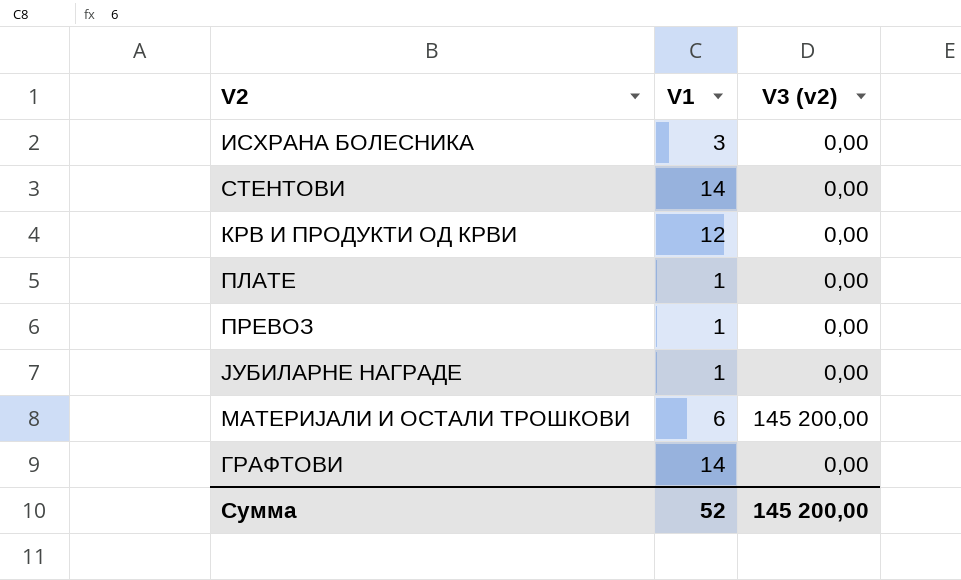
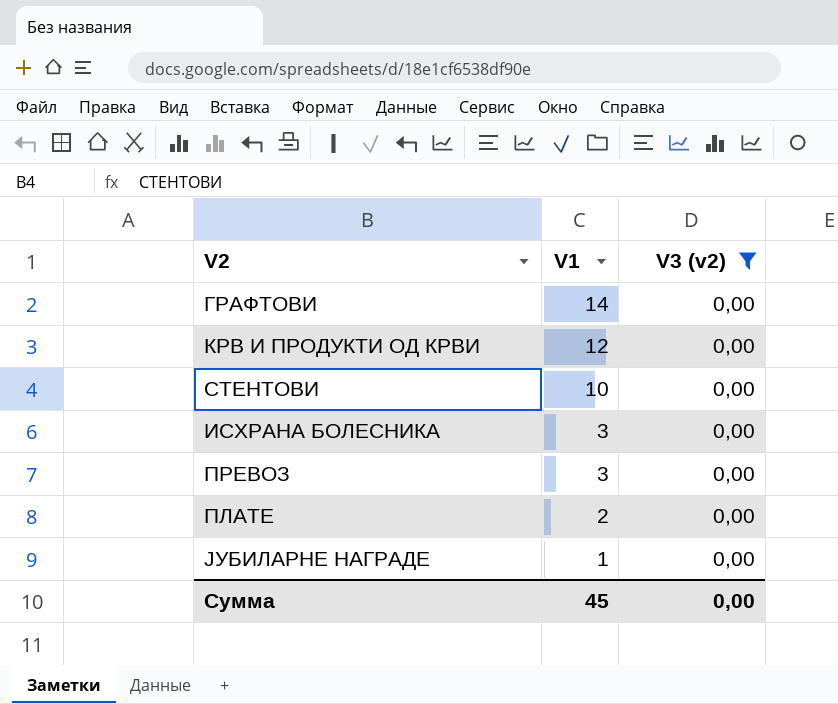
filter: none -> V3 (v2) = 0,00
row order: none -> V1 descending
СТЕНТОВИ | V1: 14 -> 10
ПРЕВОЗ | V1: 1 -> 3
ПЛАТЕ | V1: 1 -> 2
Сумма | V1: 52 -> 45
Сумма | V3 (v2): 145 200,00 -> 0,00

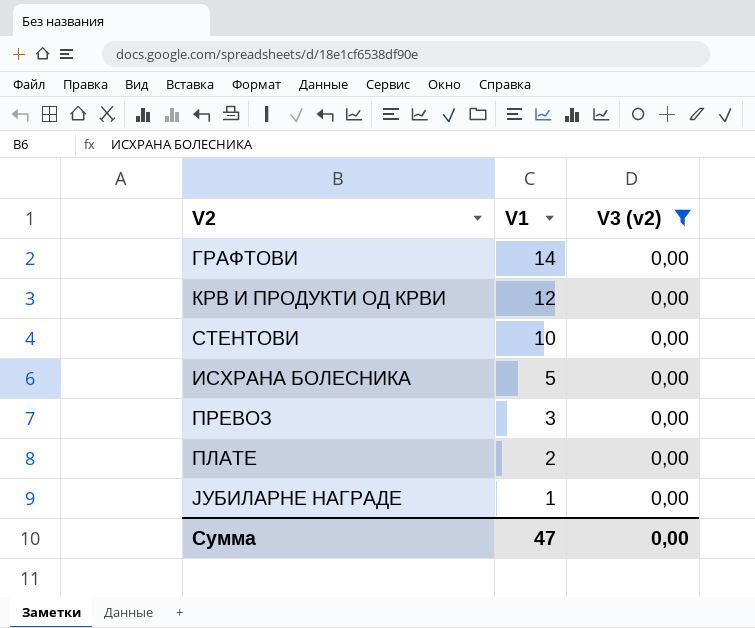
ИСХРАНА БОЛЕСНИКА | V1: 3 -> 5
Сумма | V1: 45 -> 47

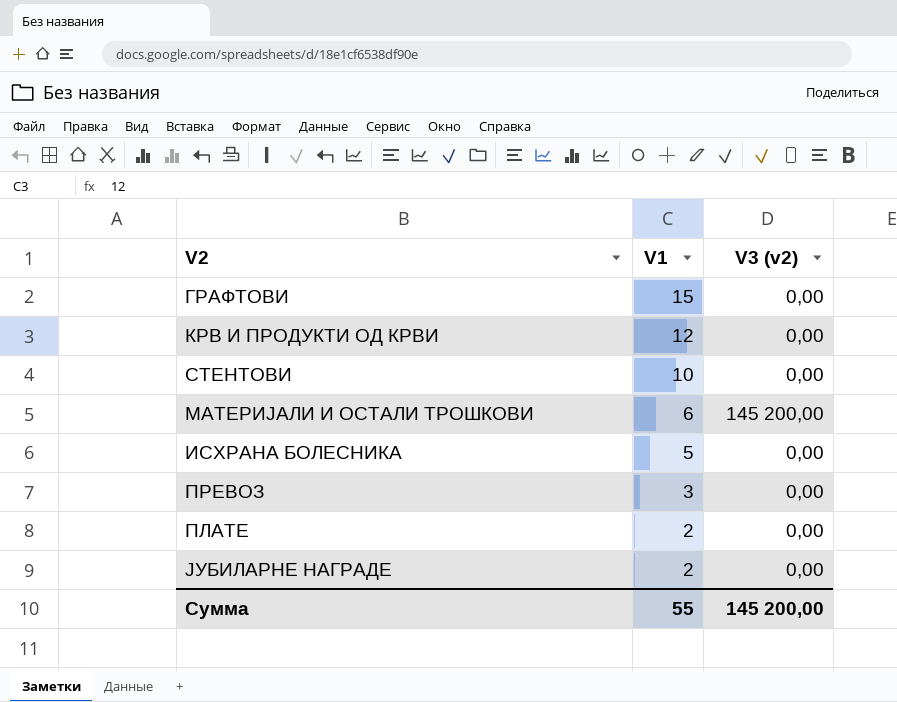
filter: V3 (v2) = 0,00 -> none
ГРАФТОВИ | V1: 14 -> 15
ЈУБИЛАРНЕ НАГРАДЕ | V1: 1 -> 2
Сумма | V1: 47 -> 55
Сумма | V3 (v2): 0,00 -> 145 200,00

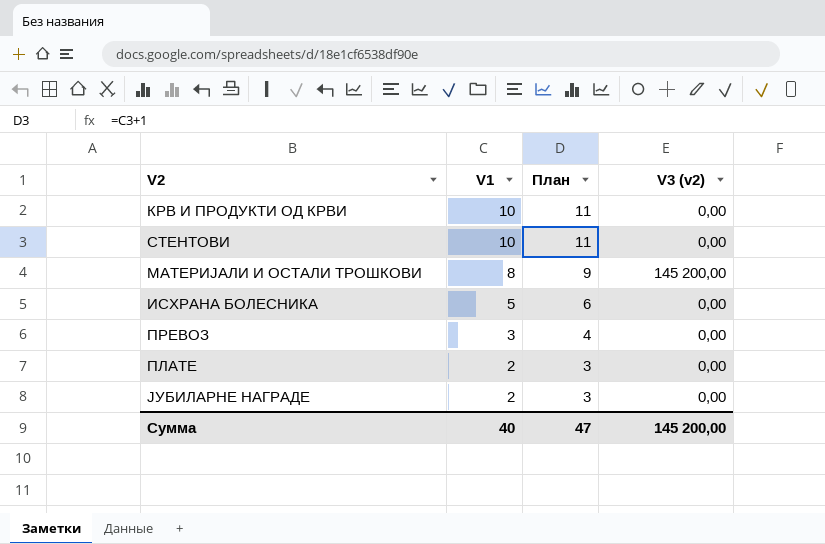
column План | formula: none -> [V1] + 1
row ГРАФТОВИ: 15 | 0,00 -> none
КРВ И ПРОДУКТИ ОД КРВИ | V1: 12 -> 10
МАТЕРИЈАЛИ И ОСТАЛИ ТРОШКОВИ | V1: 6 -> 8
Сумма | V1: 55 -> 40

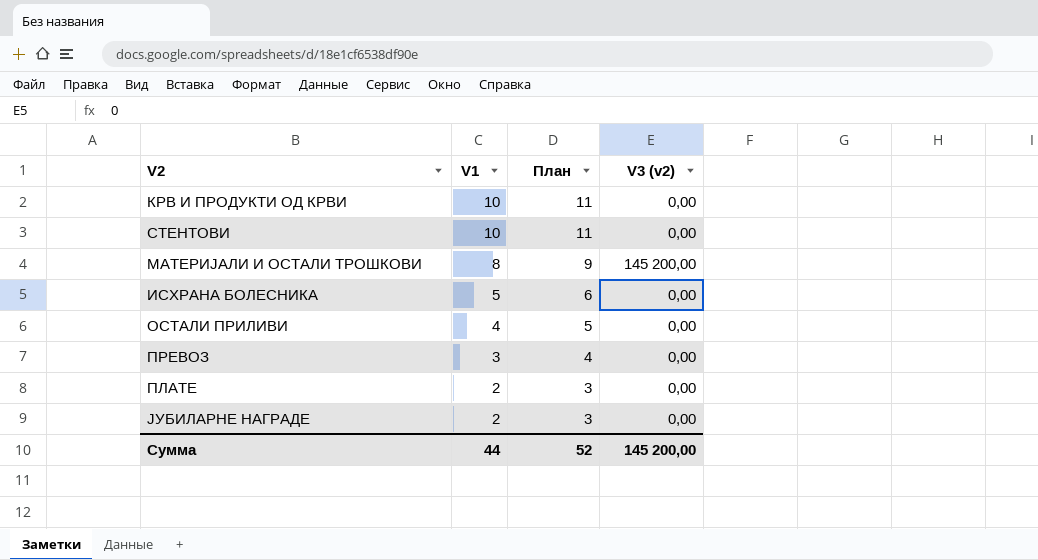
row ОСТАЛИ ПРИЛИВИ: none -> 4 | 5 | 0,00
Сумма | V1: 40 -> 44
Сумма | План: 47 -> 52

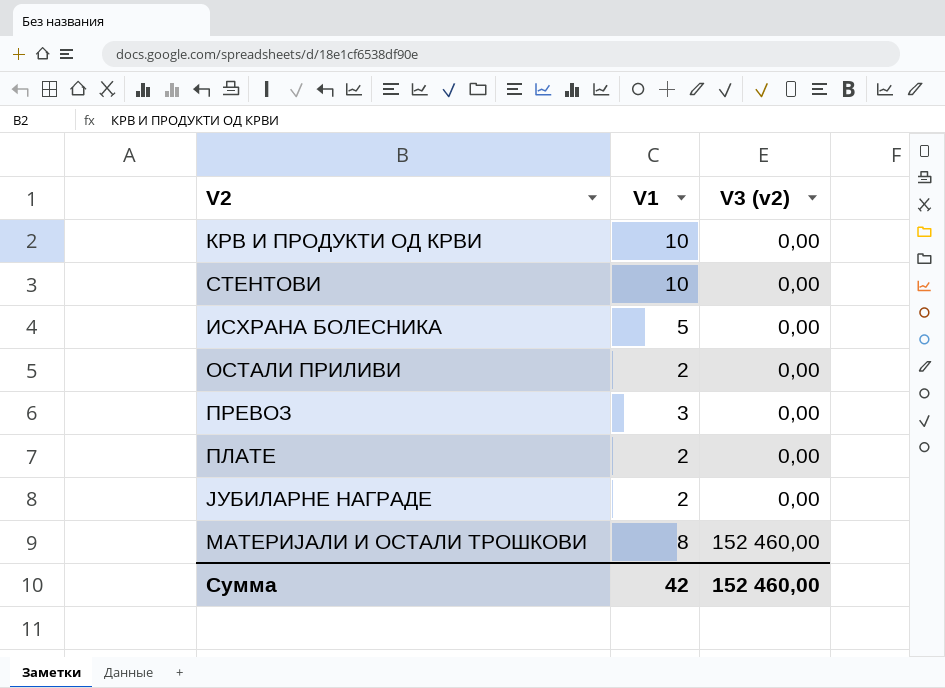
row order: V1 descending -> V3 (v2) ascending
column План | formula: [V1] + 1 -> none
ОСТАЛИ ПРИЛИВИ | V1: 4 -> 2
МАТЕРИЈАЛИ И ОСТАЛИ ТРОШКОВИ | V3 (v2): 145 200,00 -> 152 460,00
Сумма | V1: 44 -> 42
Сумма | V3 (v2): 145 200,00 -> 152 460,00

